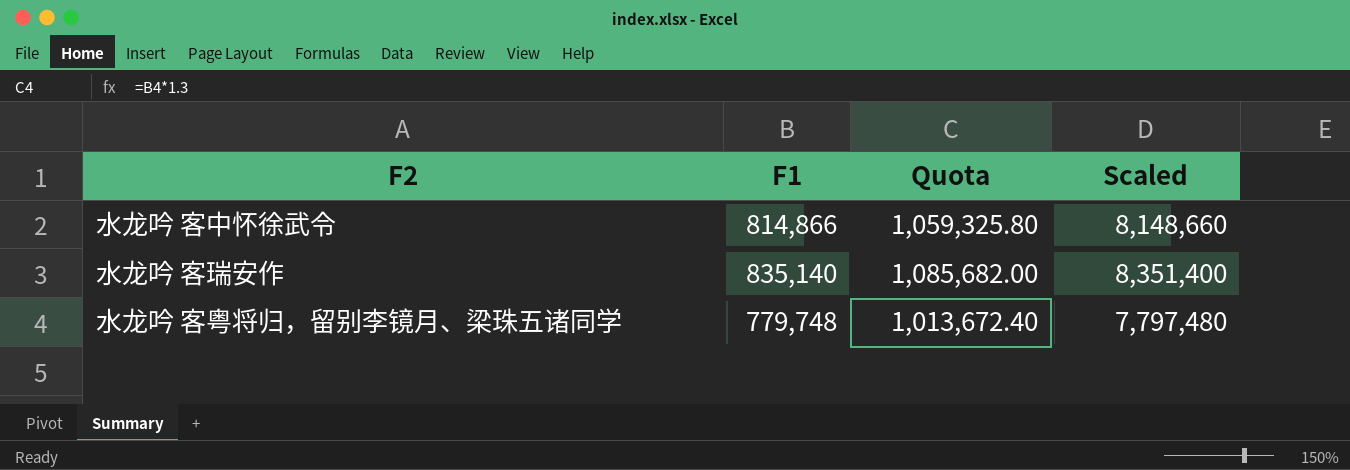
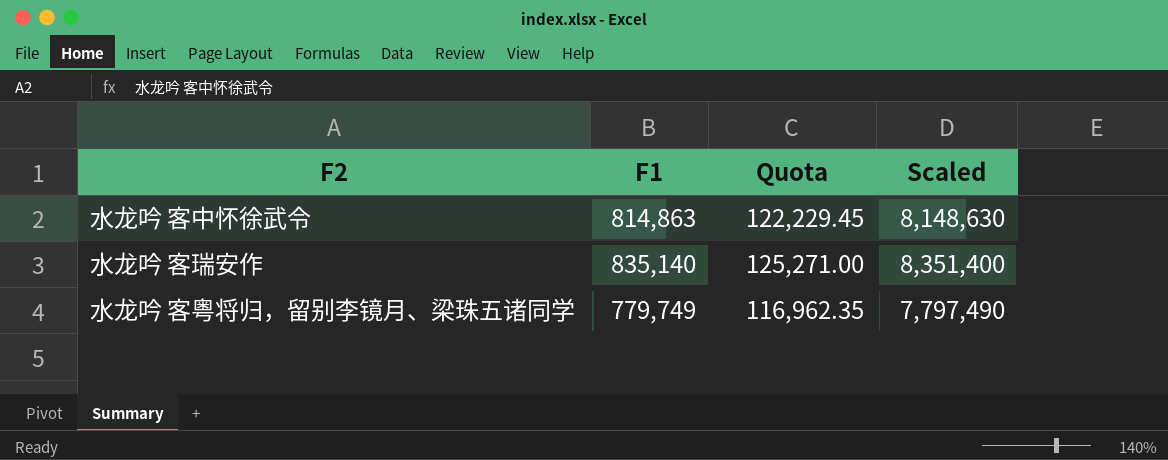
column Quota | formula: [F1] * 1.3 -> [F1] * 0.15
水龙吟 客中怀徐武令 | F1: 814,866 -> 814,863
水龙吟 客中怀徐武令 | Scaled: 8,148,660 -> 8,148,630
水龙吟 客粤将归，留别李镜月、梁珠五诸同学 | F1: 779,748 -> 779,749
水龙吟 客粤将归，留别李镜月、梁珠五诸同学 | Scaled: 7,797,480 -> 7,797,490

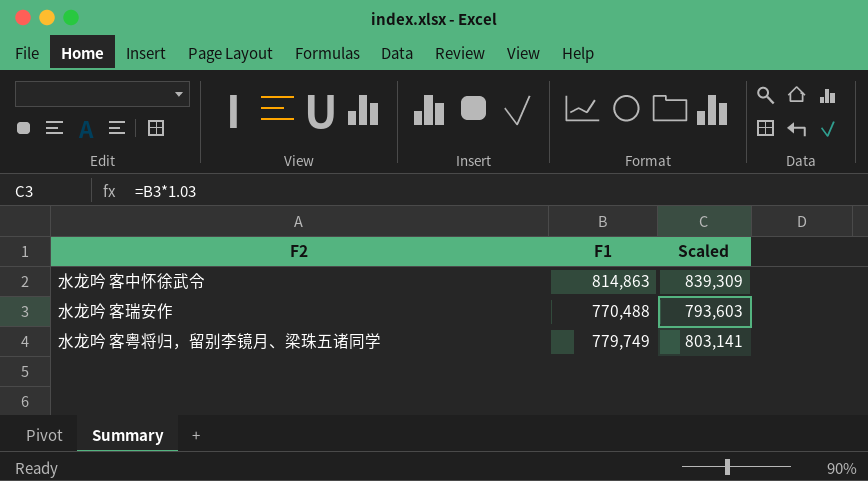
column Quota | formula: [F1] * 0.15 -> none
column Scaled | formula: [F1] * 10 -> [F1] * 1.03
水龙吟 客瑞安作 | F1: 835,140 -> 770,488

